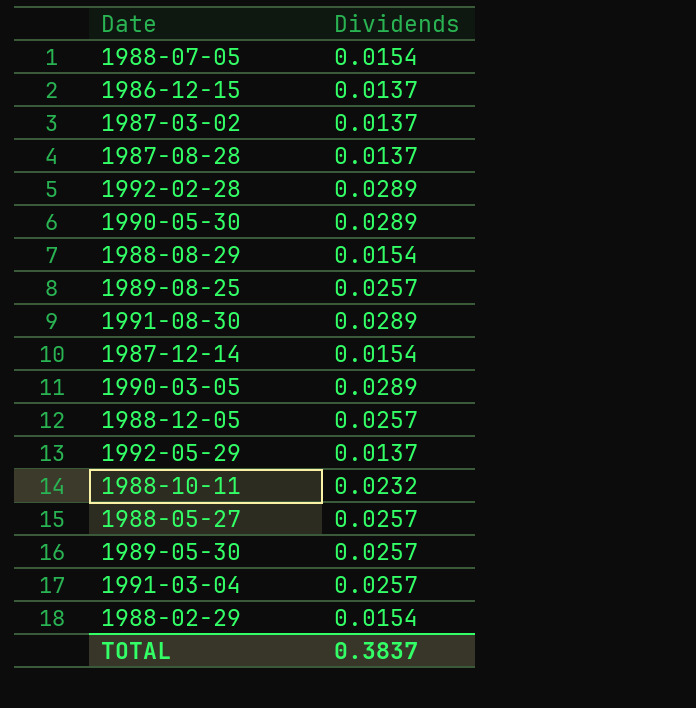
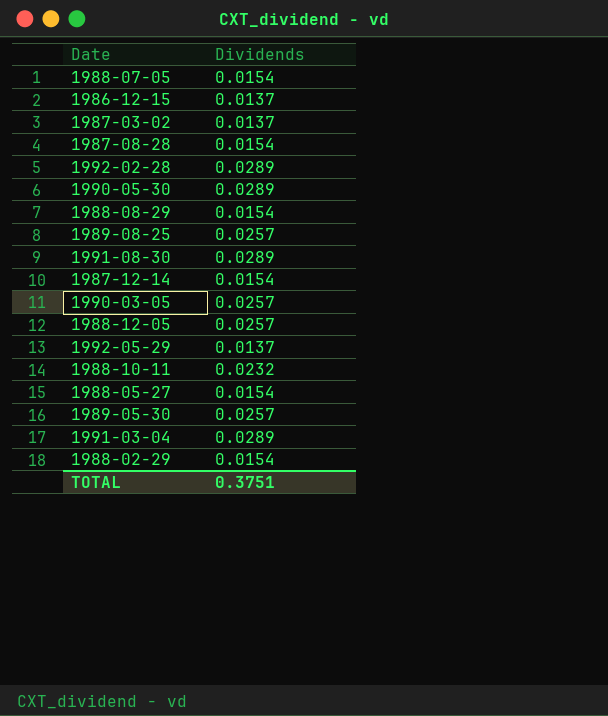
1987-08-28 | Dividends: 0.0137 -> 0.0154
1990-03-05 | Dividends: 0.0289 -> 0.0257
1988-05-27 | Dividends: 0.0257 -> 0.0154
1991-03-04 | Dividends: 0.0257 -> 0.0289
TOTAL | Dividends: 0.3837 -> 0.3751

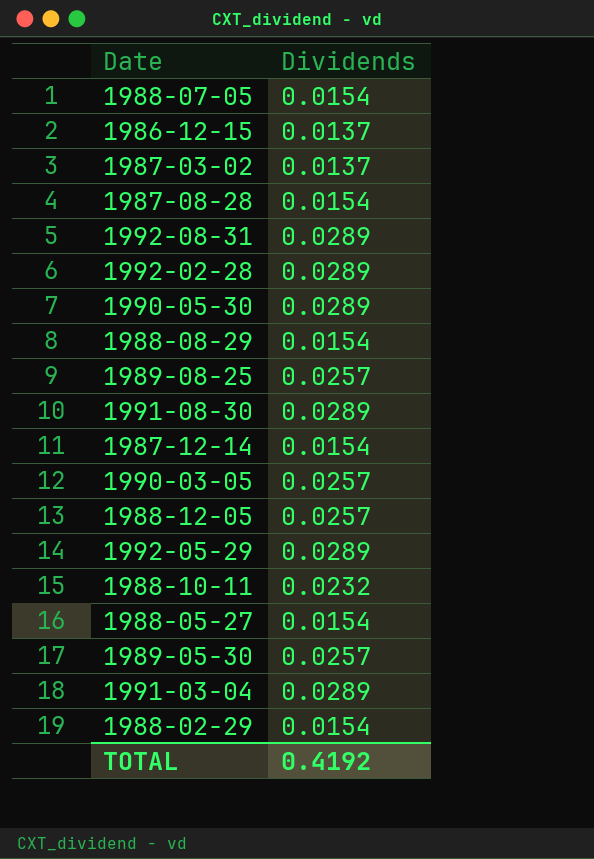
row 1992-08-31: none -> 0.0289
1992-05-29 | Dividends: 0.0137 -> 0.0289
TOTAL | Dividends: 0.3751 -> 0.4192

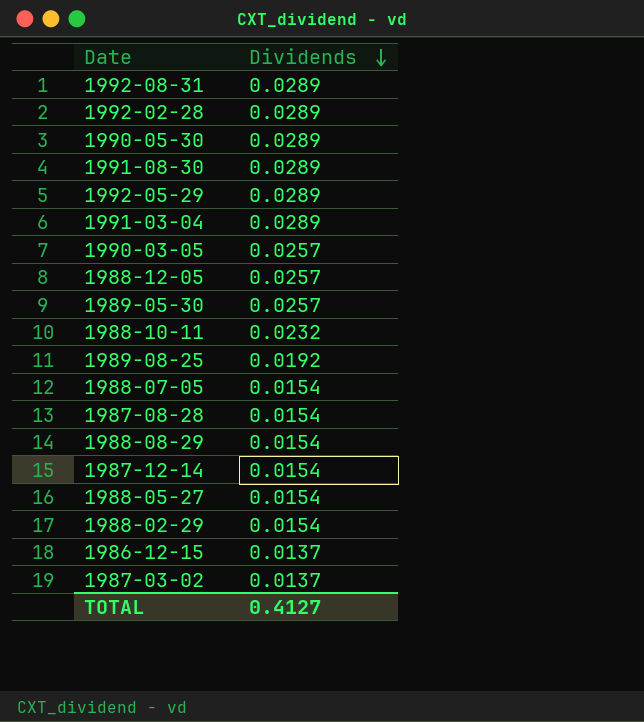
row order: none -> Dividends descending
1989-08-25 | Dividends: 0.0257 -> 0.0192
TOTAL | Dividends: 0.4192 -> 0.4127

